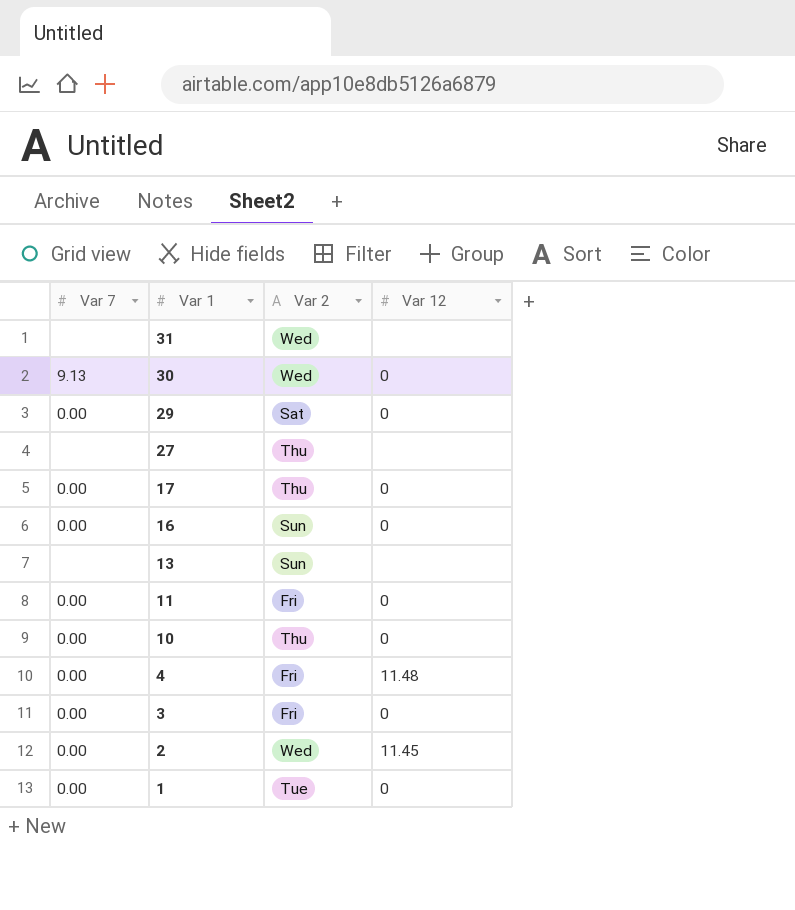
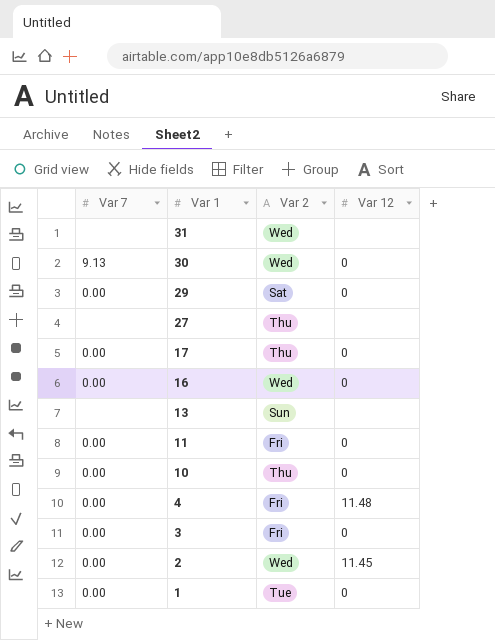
16 | Var 2: Sun -> Wed

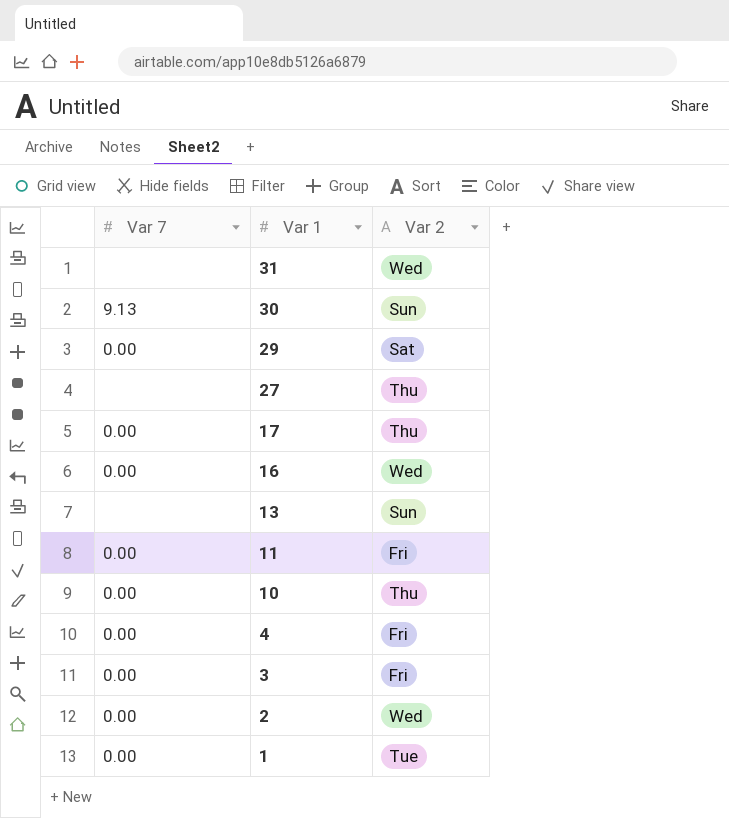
column Var 12 | position: 4 -> none
30 | Var 2: Wed -> Sun

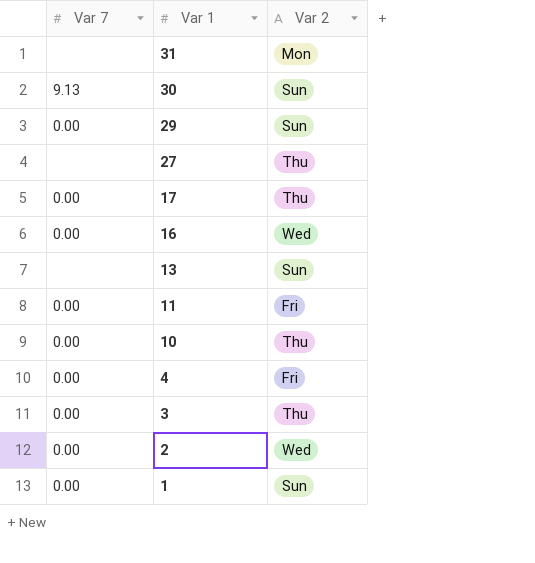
31 | Var 2: Wed -> Mon
29 | Var 2: Sat -> Sun
3 | Var 2: Fri -> Thu
1 | Var 2: Tue -> Sun

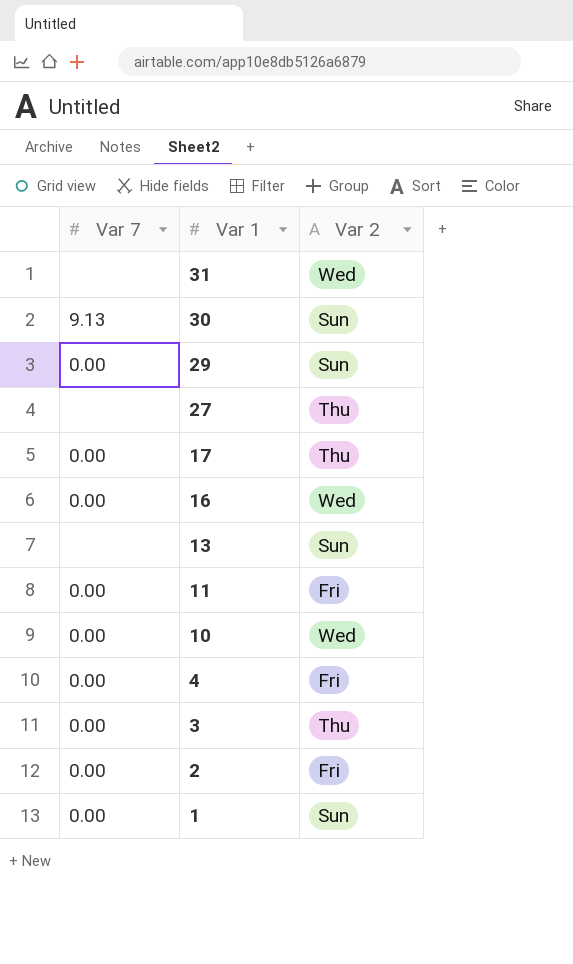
31 | Var 2: Mon -> Wed
10 | Var 2: Thu -> Wed
2 | Var 2: Wed -> Fri

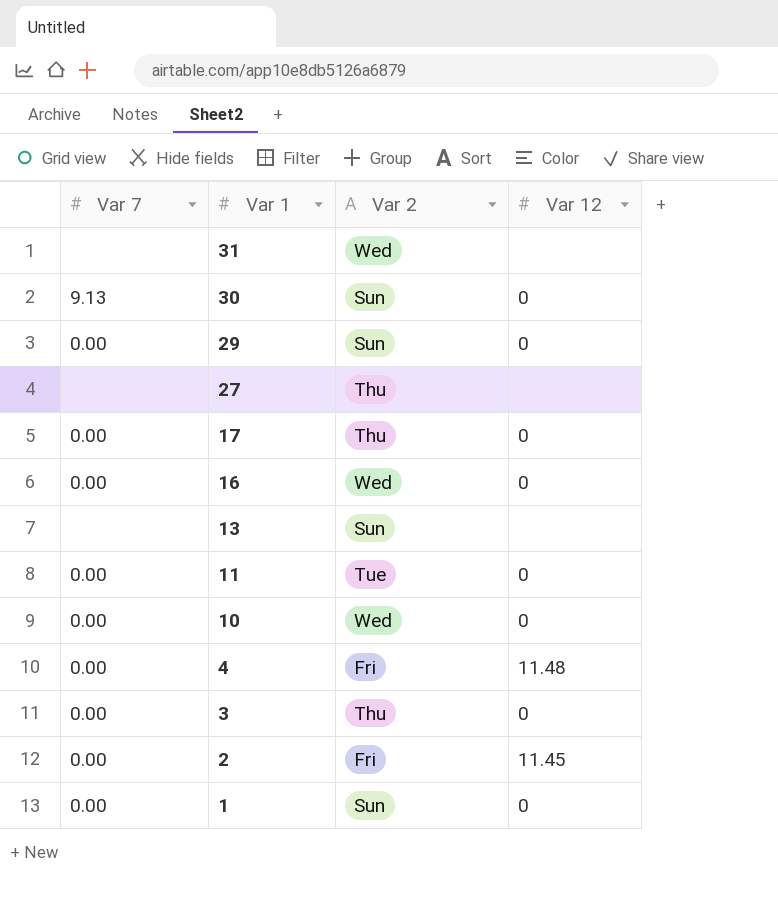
column Var 12 | position: none -> 4
11 | Var 2: Fri -> Tue

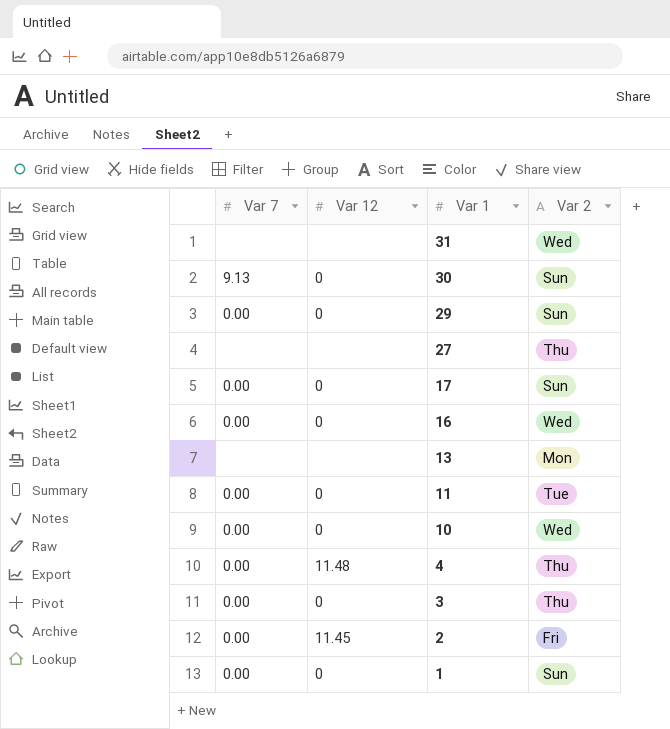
column Var 12 | position: 4 -> 2
17 | Var 2: Thu -> Sun
13 | Var 2: Sun -> Mon
4 | Var 2: Fri -> Thu

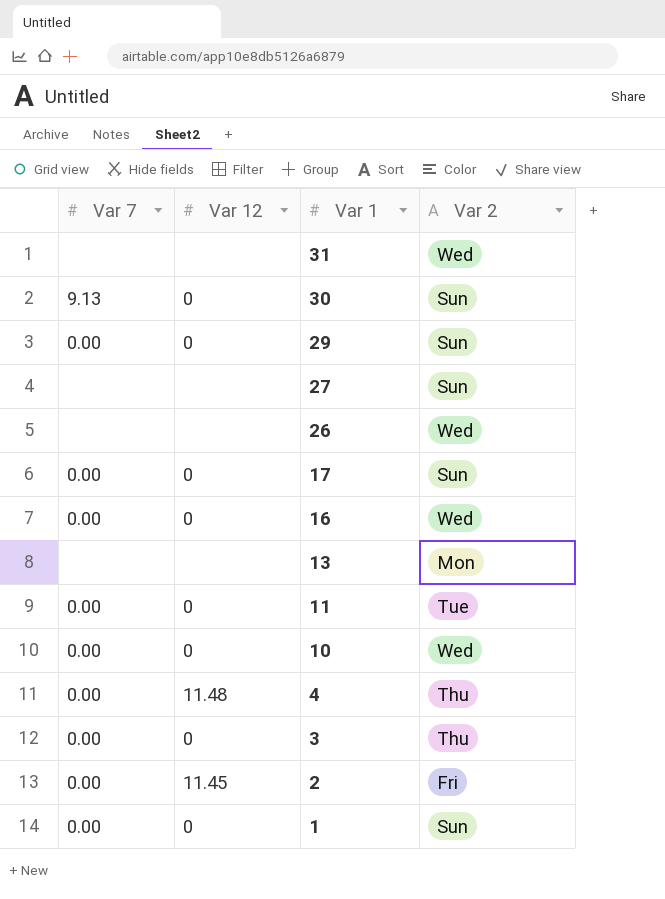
27 | Var 2: Thu -> Sun
row 26: none -> none | none | Wed

